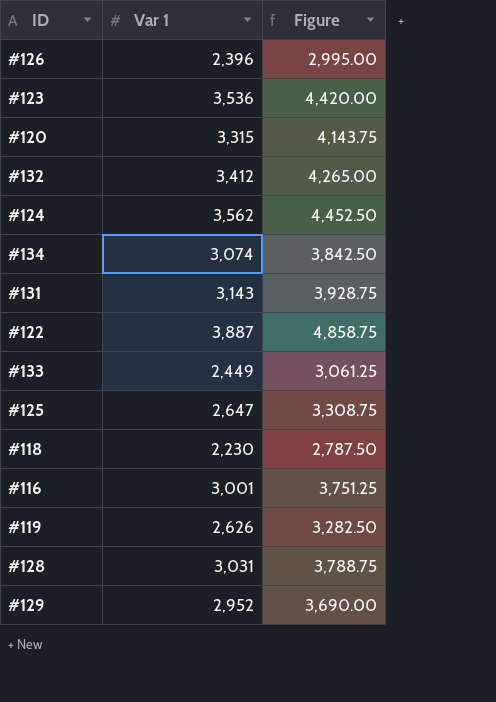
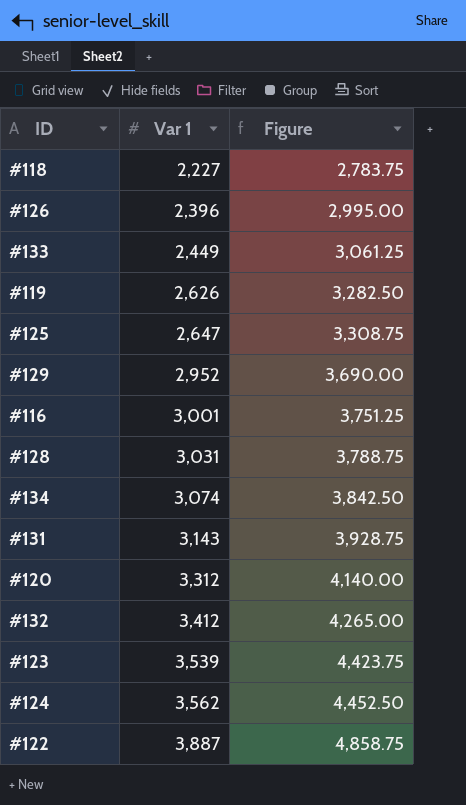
row order: none -> Var 1 ascending
#118 | Var 1: 2,230 -> 2,227
#118 | Figure: 2,787.50 -> 2,783.75
#120 | Var 1: 3,315 -> 3,312
#120 | Figure: 4,143.75 -> 4,140.00
#123 | Var 1: 3,536 -> 3,539
#123 | Figure: 4,420.00 -> 4,423.75

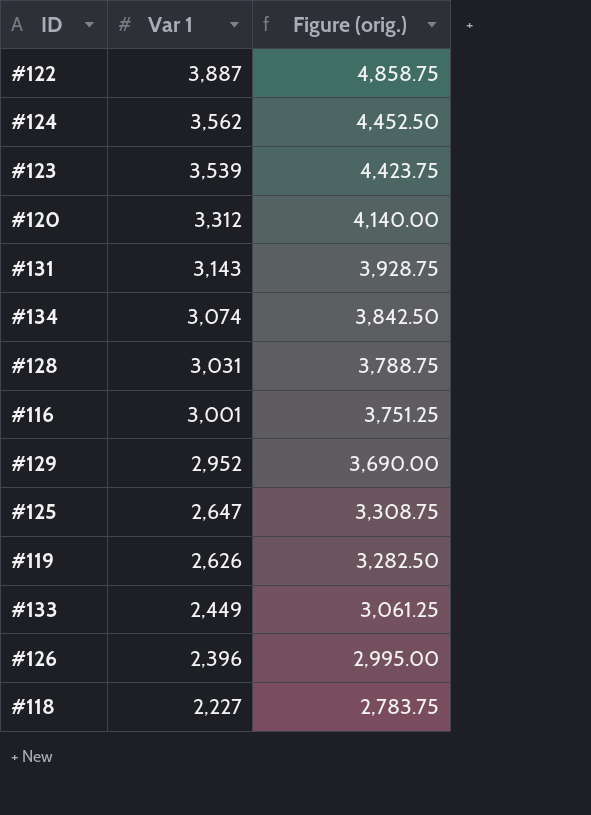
row order: Var 1 ascending -> Var 1 descending
column name: Figure -> Figure (orig.)
row #132: 3,412 | 4,265.00 -> none

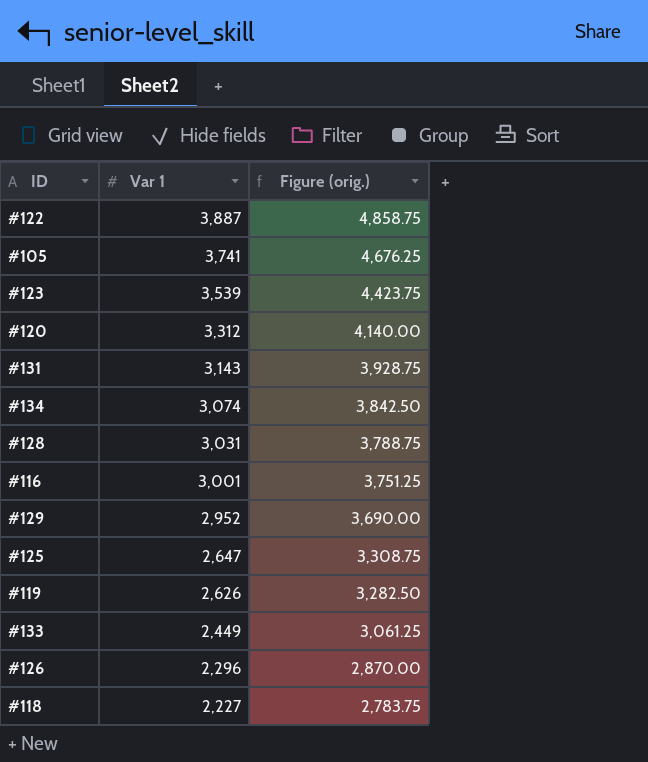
row #124: 3,562 | 4,452.50 -> none
row #105: none -> 3,741 | 4,676.25
#126 | Var 1: 2,396 -> 2,296
#126 | Figure (orig.): 2,995.00 -> 2,870.00

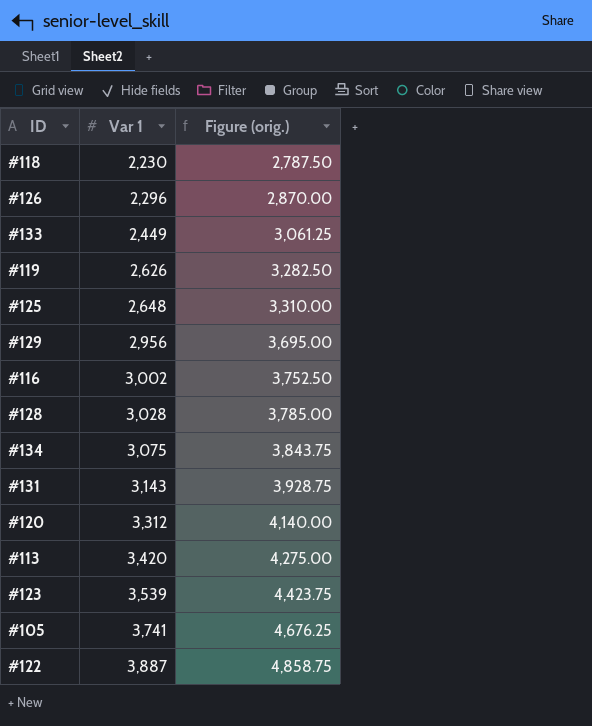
row order: Var 1 descending -> Var 1 ascending
#118 | Var 1: 2,227 -> 2,230
#118 | Figure (orig.): 2,783.75 -> 2,787.50
#125 | Var 1: 2,647 -> 2,648
#125 | Figure (orig.): 3,308.75 -> 3,310.00
#129 | Var 1: 2,952 -> 2,956
#129 | Figure (orig.): 3,690.00 -> 3,695.00
#116 | Var 1: 3,001 -> 3,002
#116 | Figure (orig.): 3,751.25 -> 3,752.50
#128 | Var 1: 3,031 -> 3,028
#128 | Figure (orig.): 3,788.75 -> 3,785.00
#134 | Var 1: 3,074 -> 3,075
#134 | Figure (orig.): 3,842.50 -> 3,843.75
row #113: none -> 3,420 | 4,275.00

